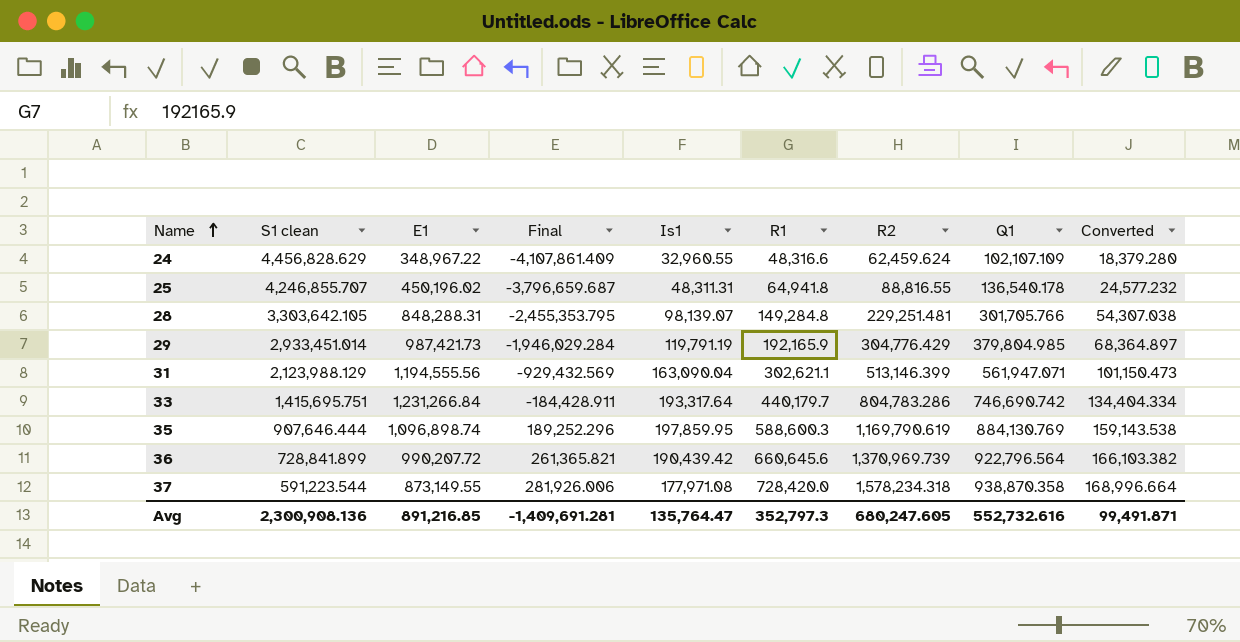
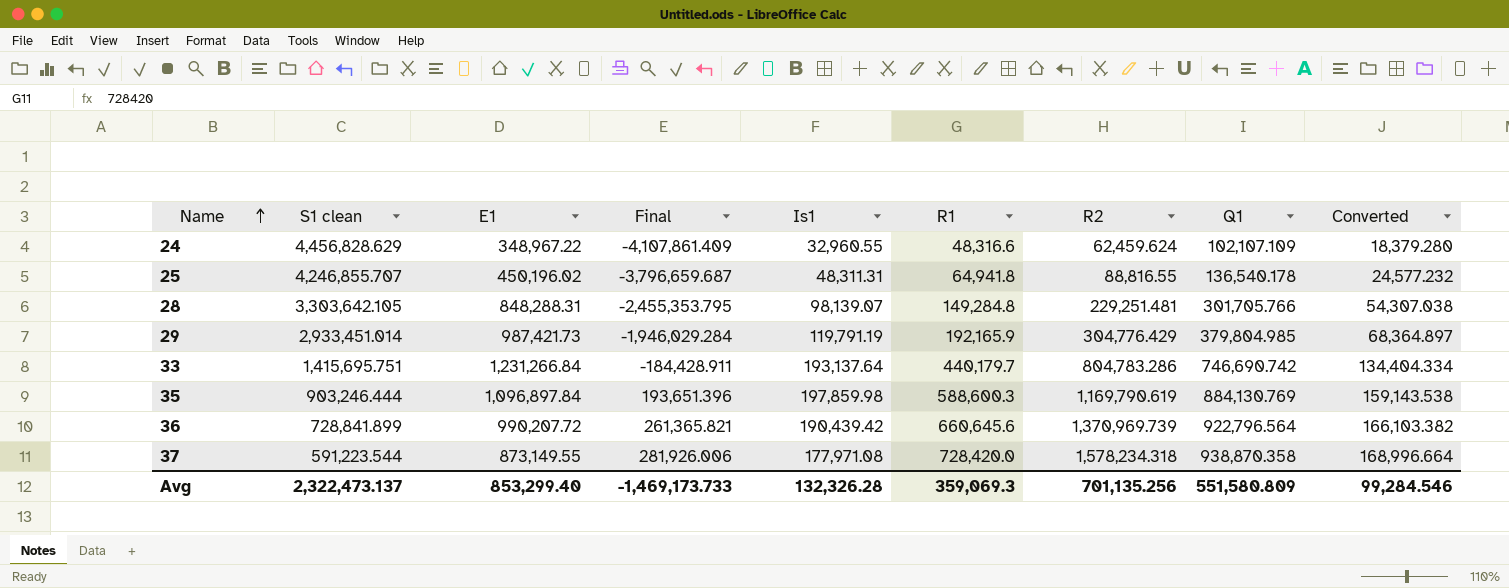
row 31: 2,123,988.129 | 1,194,555.56 | -929,432.569 | 163,090.04 | 302,621.1 | 513,146.399 | 561,947.071 | 101,150.473 -> none
33 | Is1: 193,317.64 -> 193,137.64
35 | S1 clean: 907,646.444 -> 903,246.444
35 | E1: 1,096,898.74 -> 1,096,897.84
35 | Final: 189,252.296 -> 193,651.396
35 | Is1: 197,859.95 -> 197,859.98
Avg | S1 clean: 2,300,908.136 -> 2,322,473.137
Avg | E1: 891,216.85 -> 853,299.40
Avg | Final: -1,409,691.281 -> -1,469,173.733
Avg | Is1: 135,764.47 -> 132,326.28
Avg | R1: 352,797.3 -> 359,069.3
Avg | R2: 680,247.605 -> 701,135.256
Avg | Q1: 552,732.616 -> 551,580.809
Avg | Converted: 99,491.871 -> 99,284.546

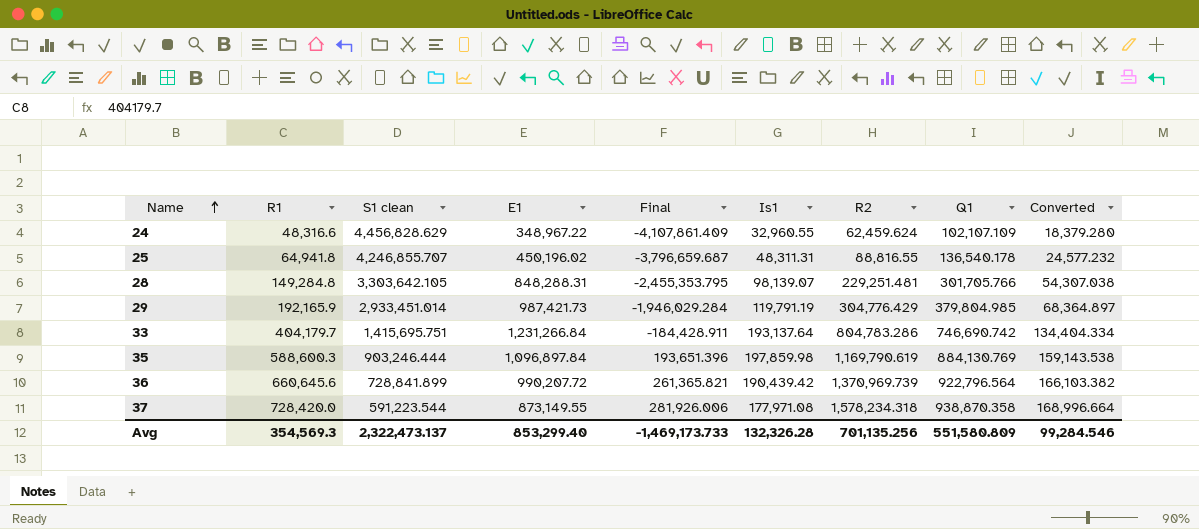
column R1 | position: 6 -> 2
33 | R1: 440,179.7 -> 404,179.7
Avg | R1: 359,069.3 -> 354,569.3

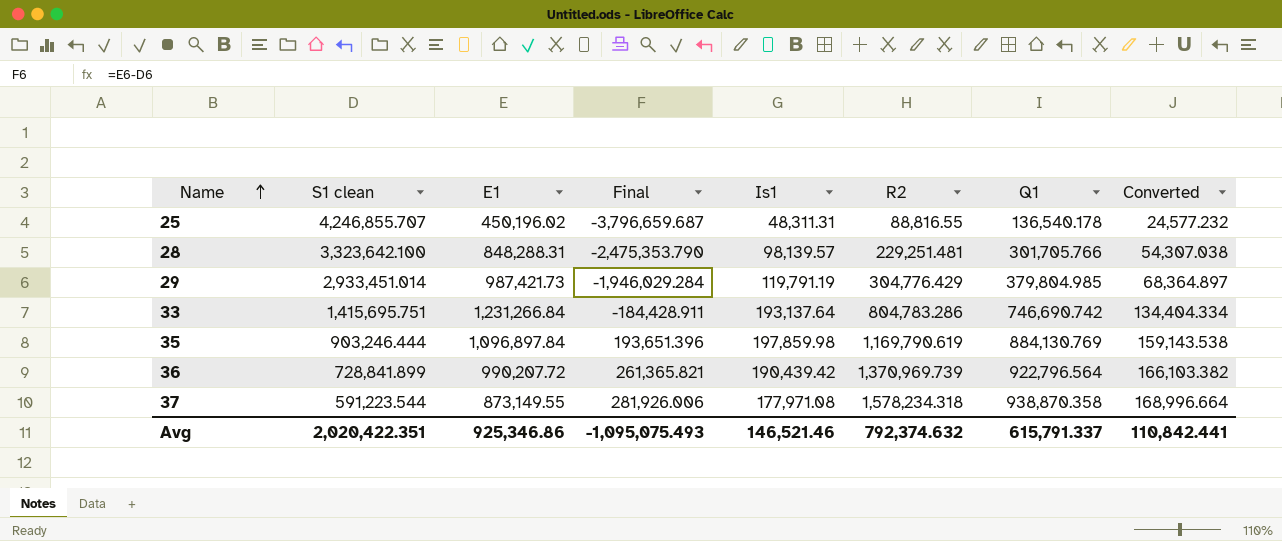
column R1 | position: 2 -> none
row 24: 48,316.6 | 4,456,828.629 | 348,967.22 | -4,107,861.409 | 32,960.55 | 62,459.624 | 102,107.109 | 18,379.280 -> none
28 | S1 clean: 3,303,642.105 -> 3,323,642.100
28 | Final: -2,455,353.795 -> -2,475,353.790
28 | Is1: 98,139.07 -> 98,139.57
Avg | S1 clean: 2,322,473.137 -> 2,020,422.351
Avg | E1: 853,299.40 -> 925,346.86
Avg | Final: -1,469,173.733 -> -1,095,075.493
Avg | Is1: 132,326.28 -> 146,521.46
Avg | R2: 701,135.256 -> 792,374.632
Avg | Q1: 551,580.809 -> 615,791.337
Avg | Converted: 99,284.546 -> 110,842.441

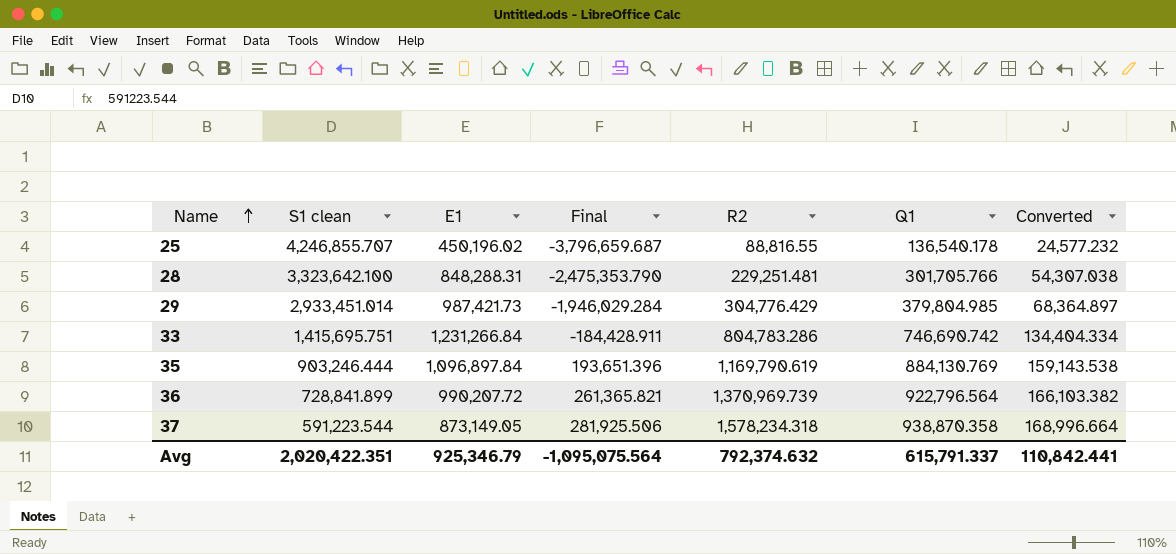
column Is1 | position: 5 -> none
37 | E1: 873,149.55 -> 873,149.05
37 | Final: 281,926.006 -> 281,925.506
Avg | E1: 925,346.86 -> 925,346.79
Avg | Final: -1,095,075.493 -> -1,095,075.564

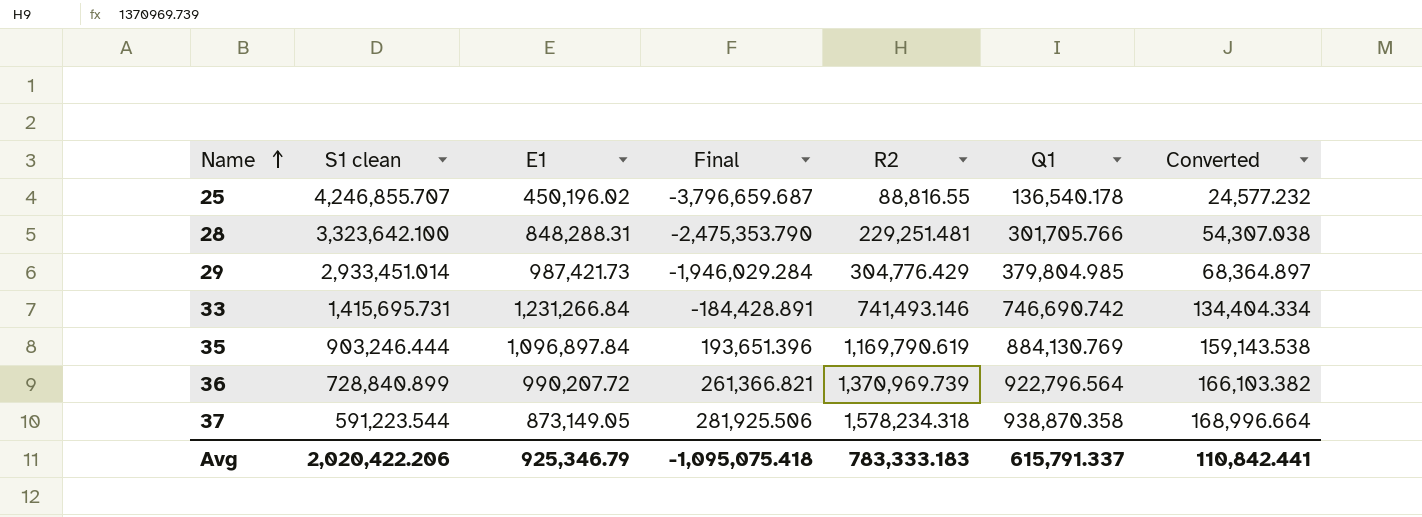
33 | S1 clean: 1,415,695.751 -> 1,415,695.731
33 | Final: -184,428.911 -> -184,428.891
33 | R2: 804,783.286 -> 741,493.146
36 | S1 clean: 728,841.899 -> 728,840.899
36 | Final: 261,365.821 -> 261,366.821
Avg | S1 clean: 2,020,422.351 -> 2,020,422.206
Avg | Final: -1,095,075.564 -> -1,095,075.418
Avg | R2: 792,374.632 -> 783,333.183

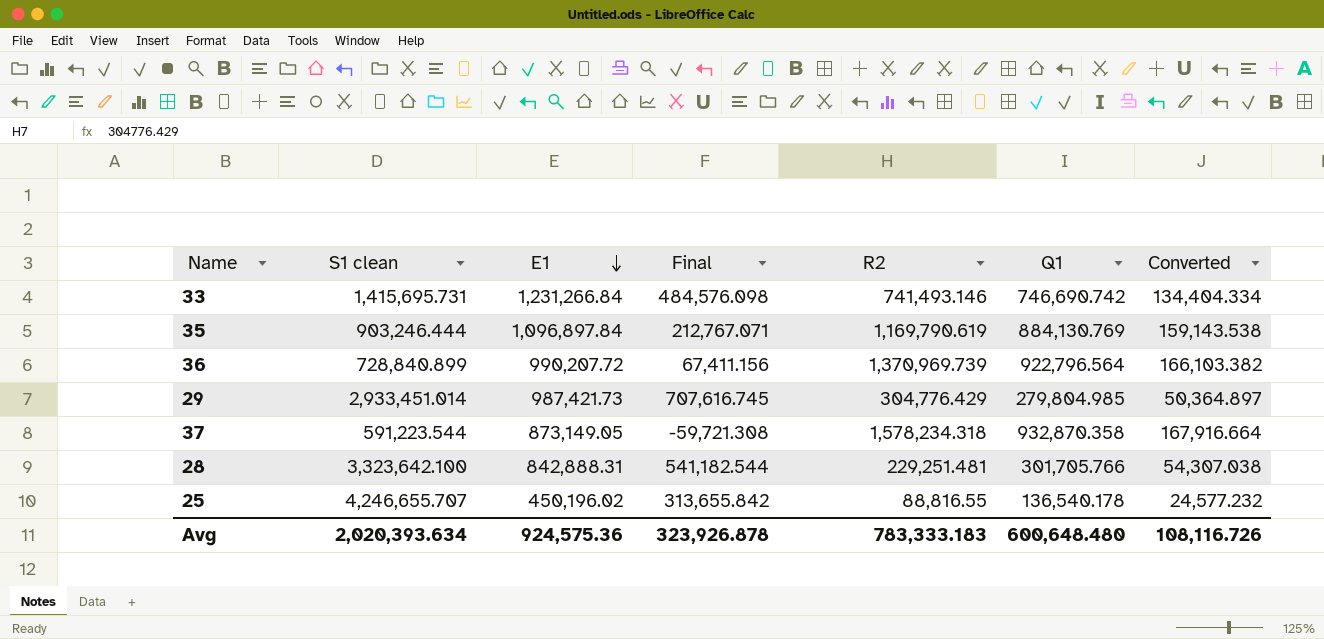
row order: Name ascending -> E1 descending
column Final | formula: [E1] - [S1 clean] -> [E1] - [Q1]
29 | Q1: 379,804.985 -> 279,804.985
29 | Converted: 68,364.897 -> 50,364.897
37 | Q1: 938,870.358 -> 932,870.358
37 | Converted: 168,996.664 -> 167,916.664
28 | E1: 848,288.31 -> 842,888.31
25 | S1 clean: 4,246,855.707 -> 4,246,655.707
Avg | S1 clean: 2,020,422.206 -> 2,020,393.634
Avg | E1: 925,346.79 -> 924,575.36
Avg | Final: -1,095,075.418 -> 323,926.878
Avg | Q1: 615,791.337 -> 600,648.480
Avg | Converted: 110,842.441 -> 108,116.726

